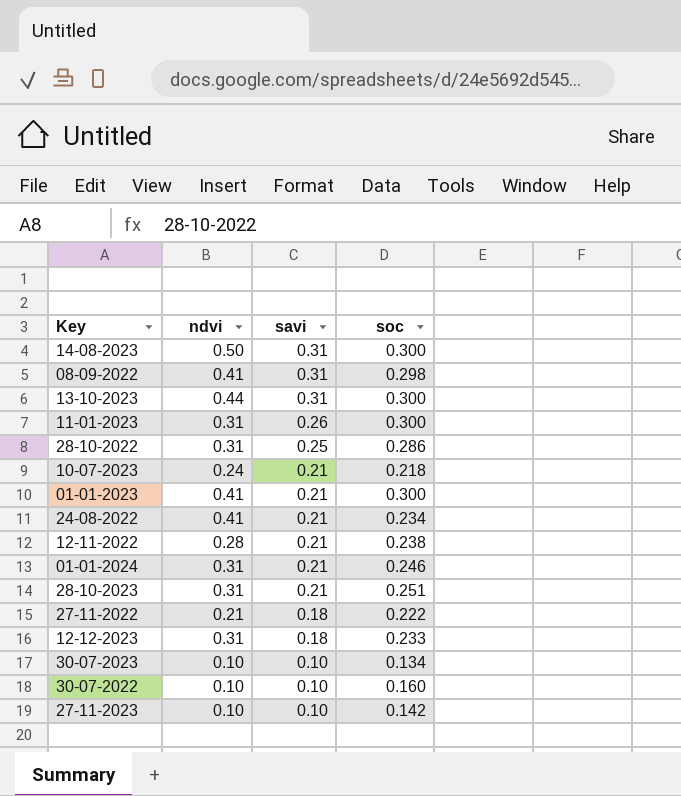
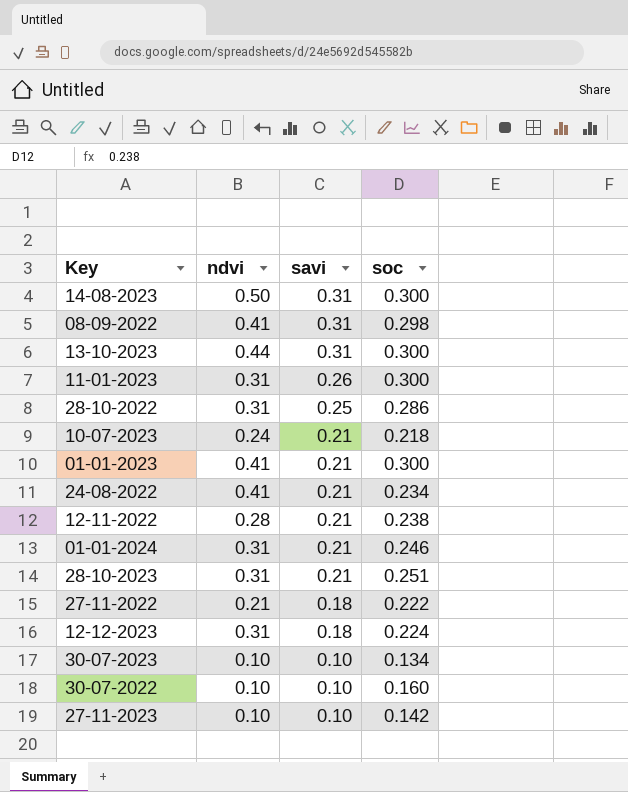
12-12-2023 | soc: 0.233 -> 0.224

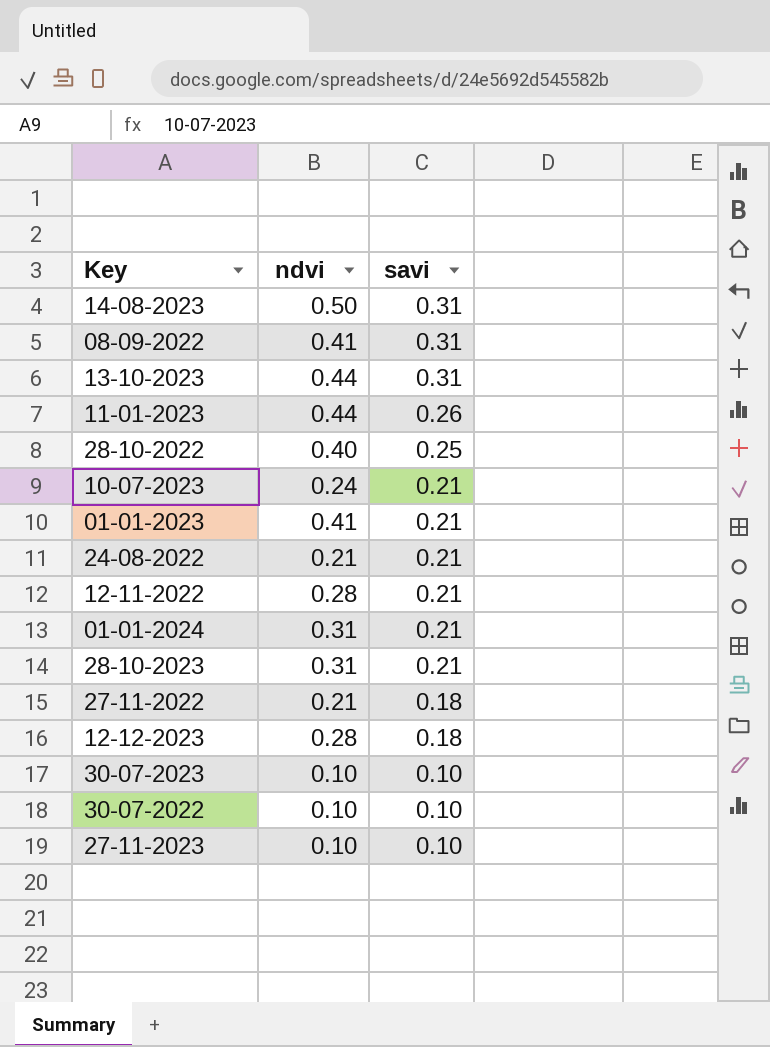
column soc | position: 4 -> none
11-01-2023 | ndvi: 0.31 -> 0.44
28-10-2022 | ndvi: 0.31 -> 0.40
24-08-2022 | ndvi: 0.41 -> 0.21
12-12-2023 | ndvi: 0.31 -> 0.28

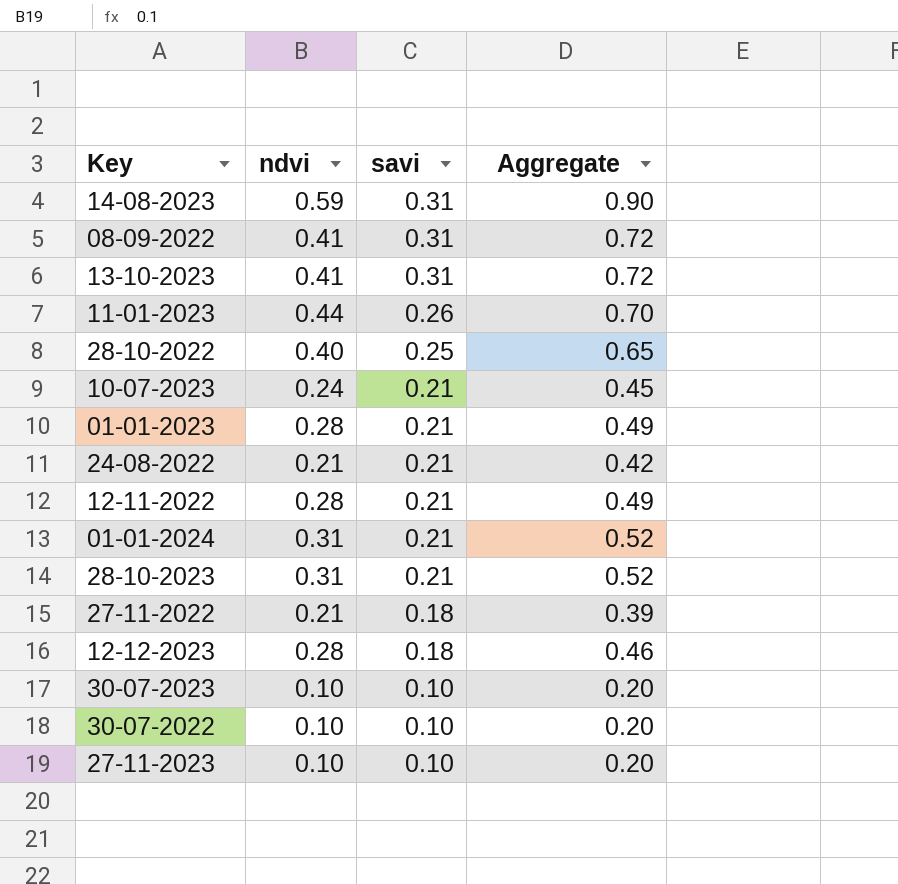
column Aggregate | formula: none -> [ndvi] + [savi]
14-08-2023 | ndvi: 0.50 -> 0.59
13-10-2023 | ndvi: 0.44 -> 0.41
01-01-2023 | ndvi: 0.41 -> 0.28

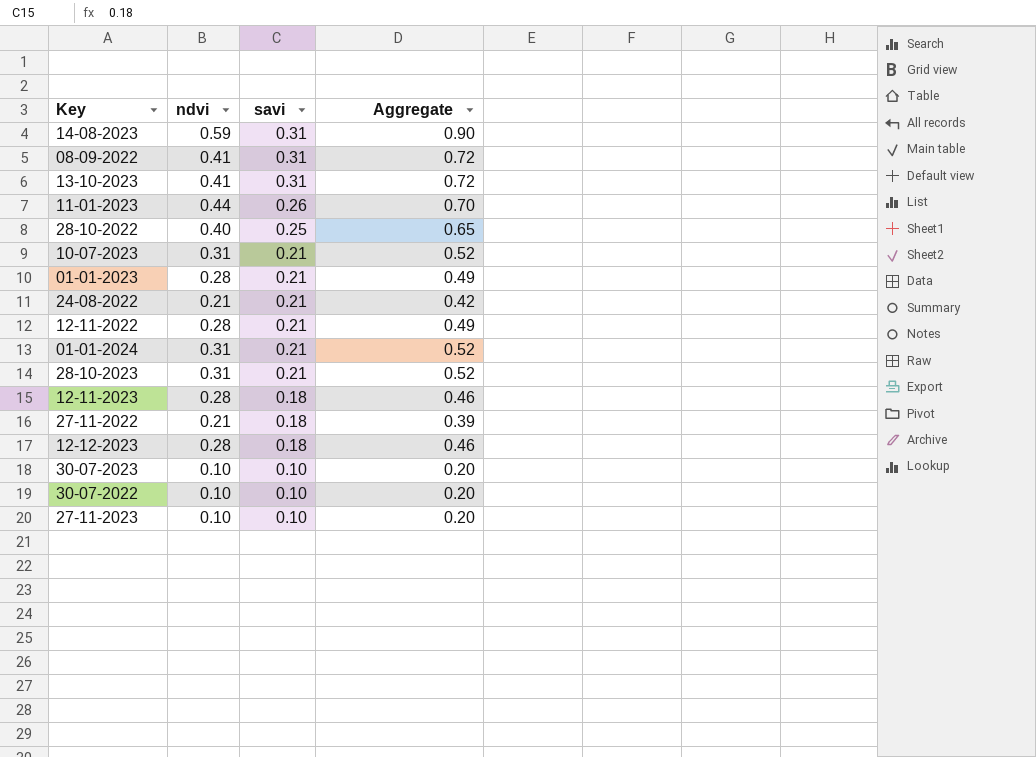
10-07-2023 | ndvi: 0.24 -> 0.31
10-07-2023 | Aggregate: 0.45 -> 0.52
row 12-11-2023: none -> 0.28 | 0.18 | 0.46

